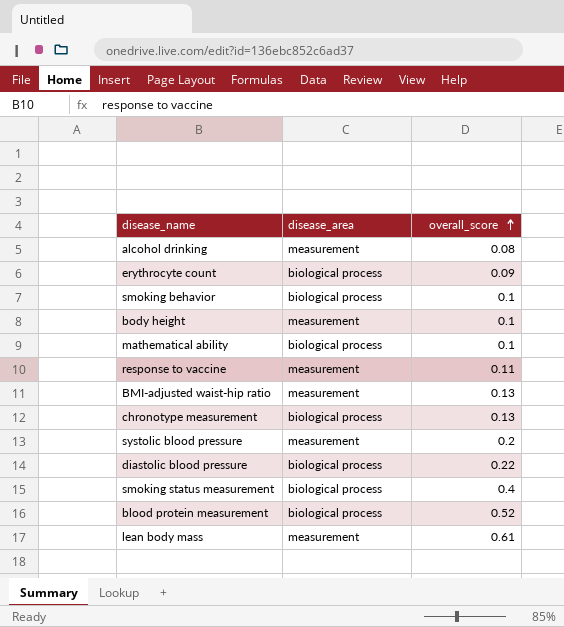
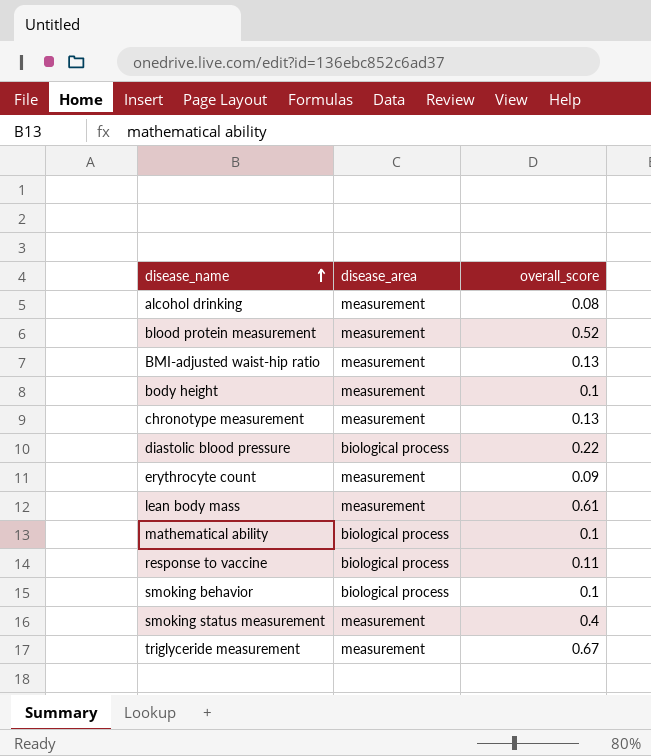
row order: overall_score ascending -> disease_name ascending
row systolic blood pressure: measurement | 0.2 -> none
blood protein measurement | disease_area: biological process -> measurement
chronotype measurement | disease_area: biological process -> measurement
erythrocyte count | disease_area: biological process -> measurement
response to vaccine | disease_area: measurement -> biological process
smoking status measurement | disease_area: biological process -> measurement
row triglyceride measurement: none -> measurement | 0.67

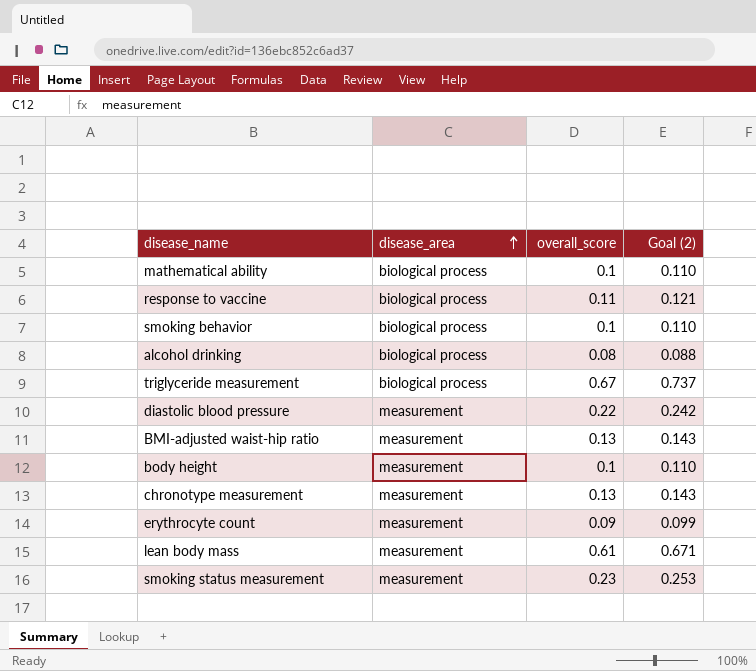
row order: disease_name ascending -> disease_area ascending
column Goal (2) | formula: none -> [overall_score] * 1.1
row blood protein measurement: measurement | 0.52 -> none
alcohol drinking | disease_area: measurement -> biological process
triglyceride measurement | disease_area: measurement -> biological process
diastolic blood pressure | disease_area: biological process -> measurement
smoking status measurement | overall_score: 0.4 -> 0.23

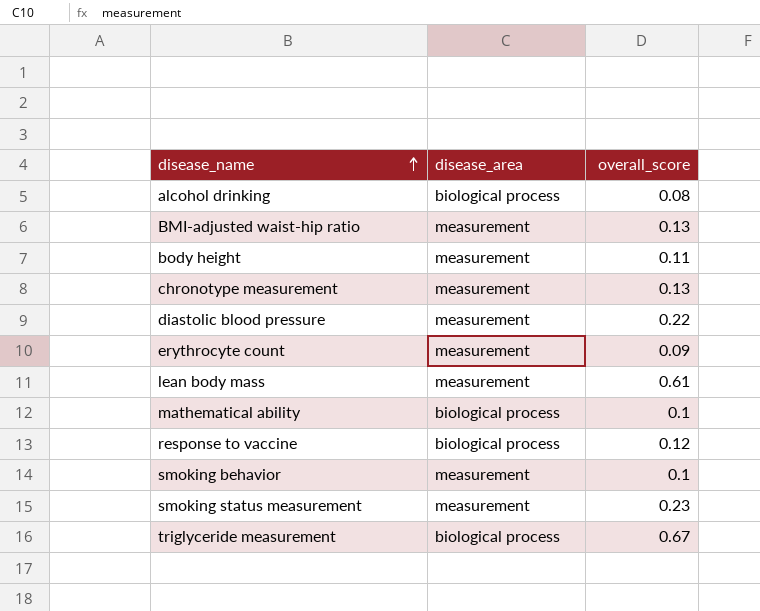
row order: disease_area ascending -> disease_name ascending
column Goal (2) | formula: [overall_score] * 1.1 -> none
body height | overall_score: 0.1 -> 0.11
response to vaccine | overall_score: 0.11 -> 0.12
smoking behavior | disease_area: biological process -> measurement

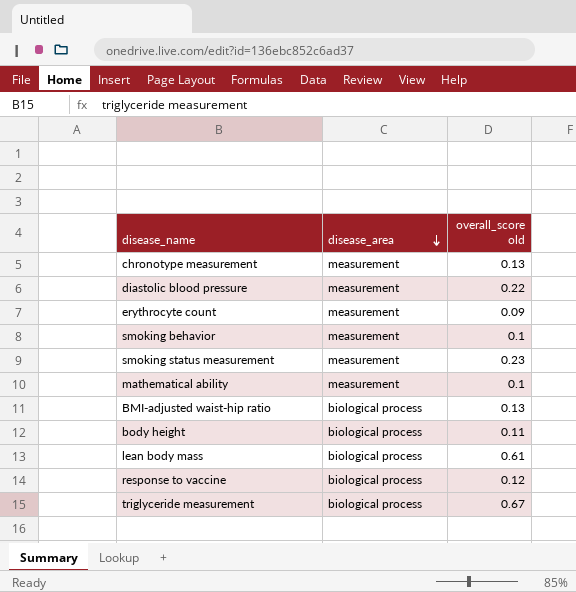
row order: disease_name ascending -> disease_area descending
column name: overall_score -> overall_score old
row alcohol drinking: biological process | 0.08 -> none
mathematical ability | disease_area: biological process -> measurement
BMI-adjusted waist-hip ratio | disease_area: measurement -> biological process
body height | disease_area: measurement -> biological process
lean body mass | disease_area: measurement -> biological process

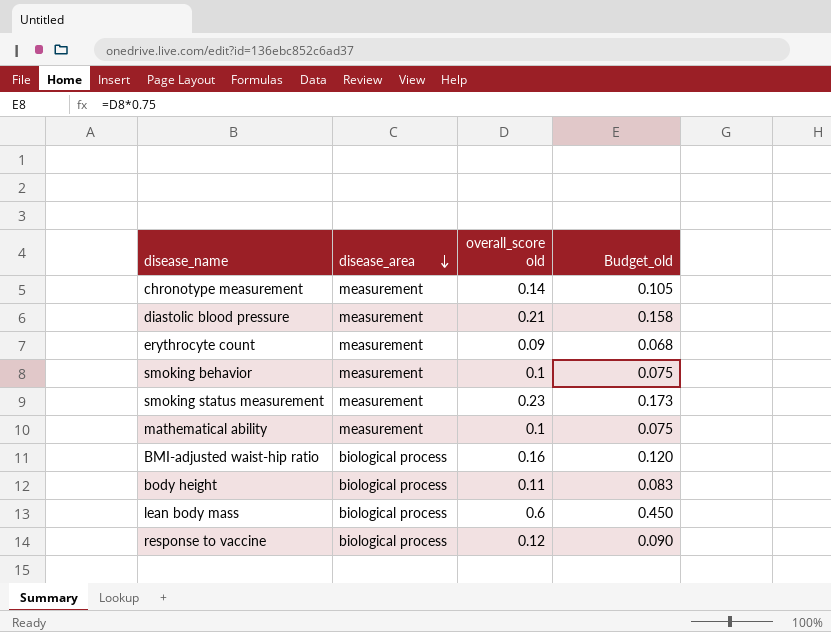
column Budget_old | formula: none -> [overall_score old] * 0.75
row triglyceride measurement: biological process | 0.67 -> none
chronotype measurement | overall_score old: 0.13 -> 0.14
diastolic blood pressure | overall_score old: 0.22 -> 0.21
BMI-adjusted waist-hip ratio | overall_score old: 0.13 -> 0.16
lean body mass | overall_score old: 0.61 -> 0.6

